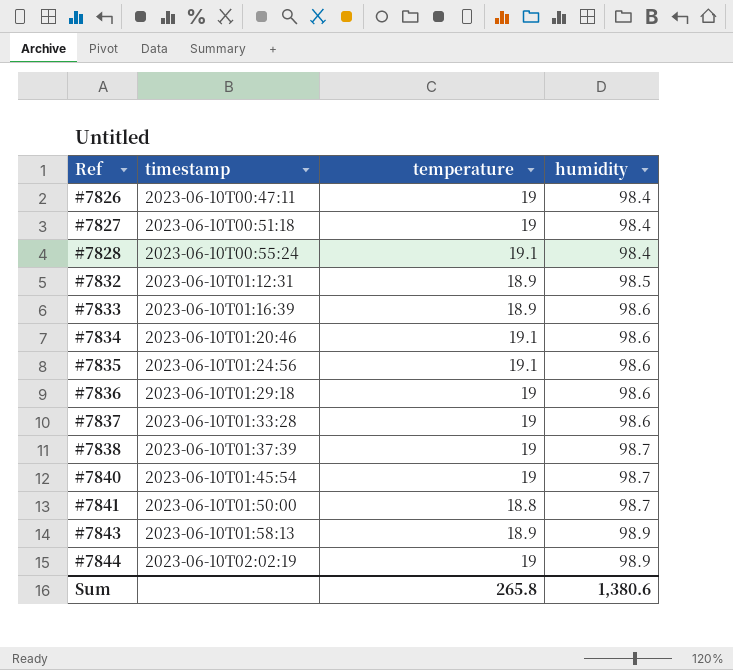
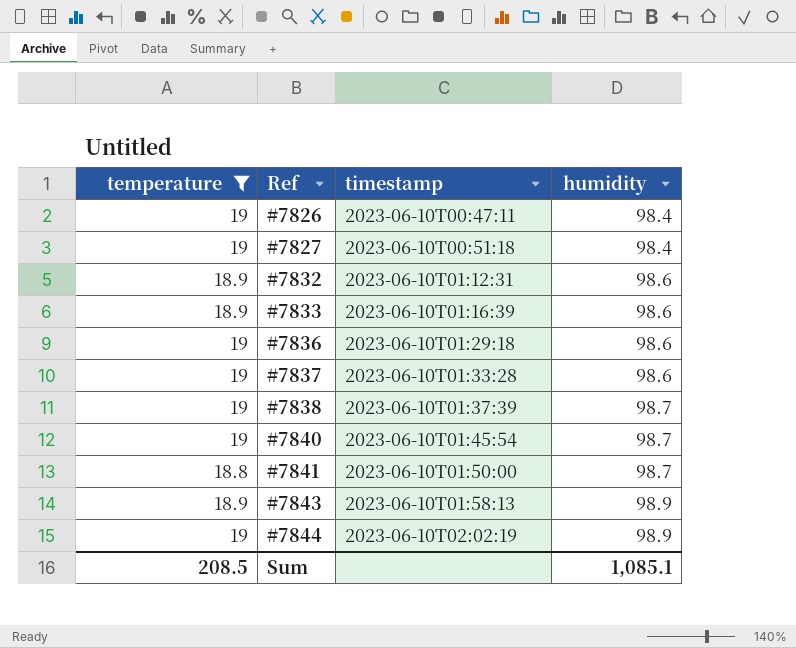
filter: none -> temperature != 19.1
column temperature | position: 3 -> 1
#7832 | humidity: 98.5 -> 98.6
Sum | temperature: 265.8 -> 208.5
Sum | humidity: 1,380.6 -> 1,085.1

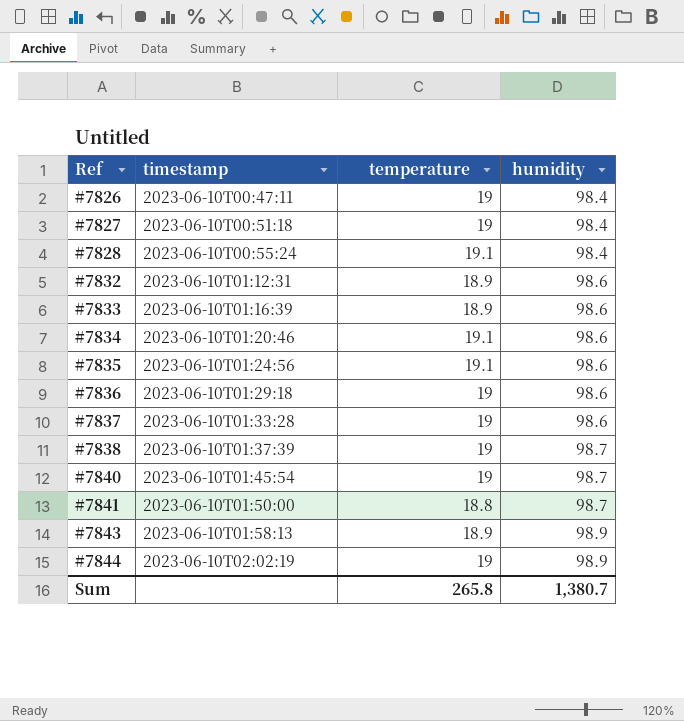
filter: temperature != 19.1 -> none
column temperature | position: 1 -> 3
Sum | temperature: 208.5 -> 265.8
Sum | humidity: 1,085.1 -> 1,380.7

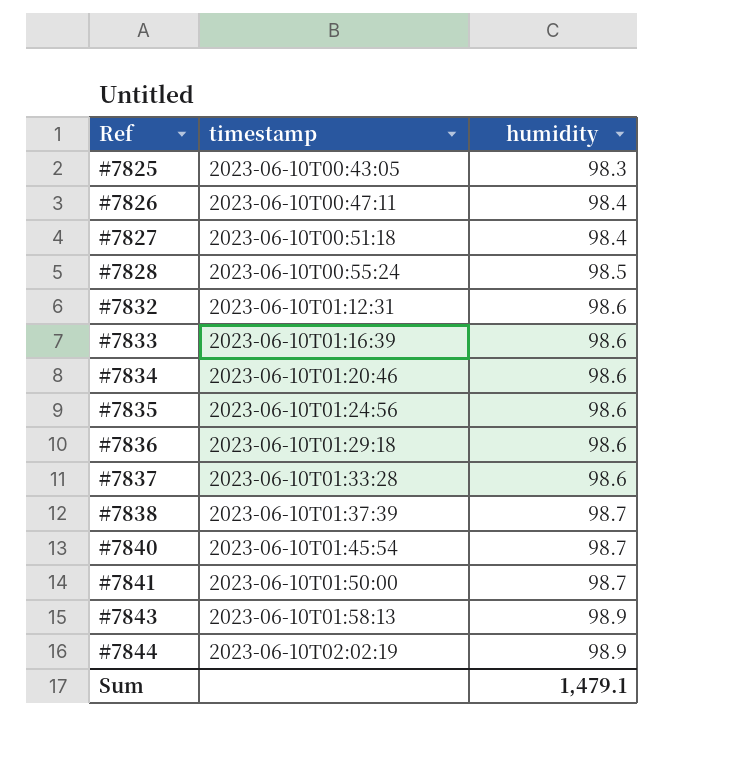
column temperature | position: 3 -> none
row #7825: none -> 2023-06-10T00:43:05 | 98.3
#7828 | humidity: 98.4 -> 98.5
Sum | humidity: 1,380.7 -> 1,479.1

